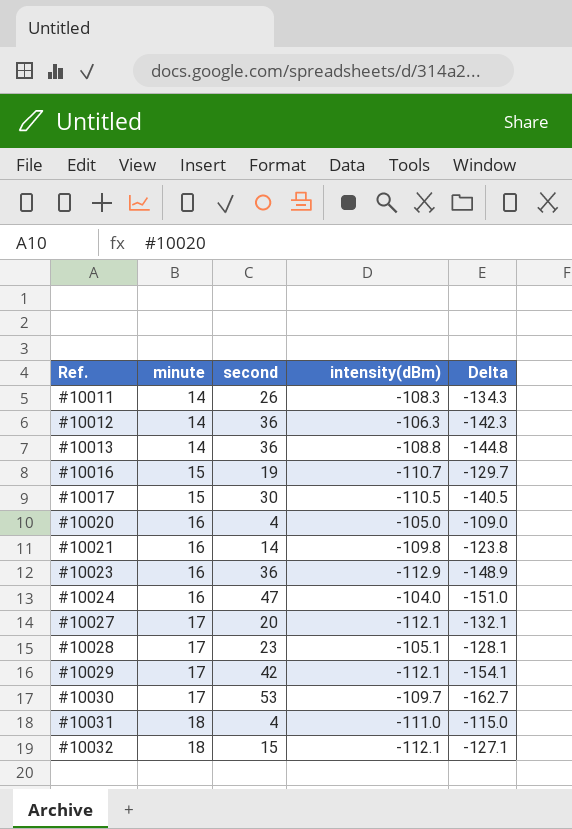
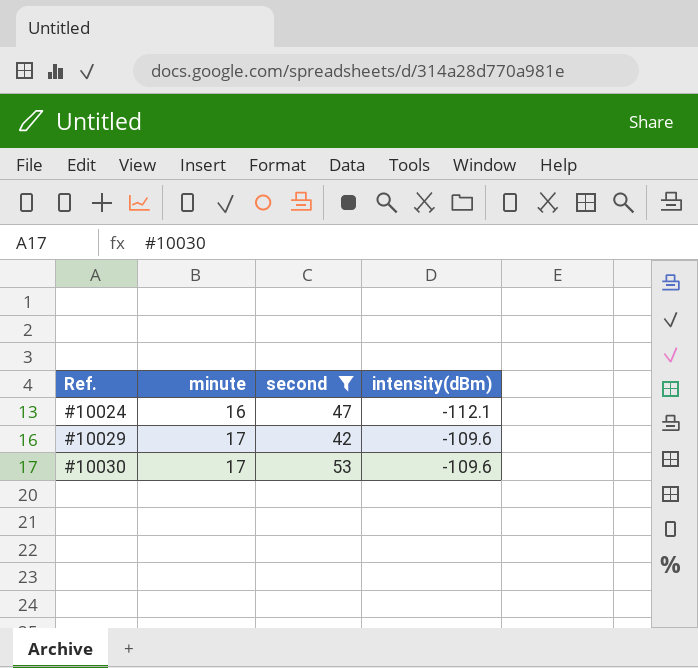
filter: none -> second >= 42
column Delta | formula: [intensity(dBm)] - [second] -> none
#10024 | intensity(dBm): -104.0 -> -112.1
#10029 | intensity(dBm): -112.1 -> -109.6
#10030 | intensity(dBm): -109.7 -> -109.6

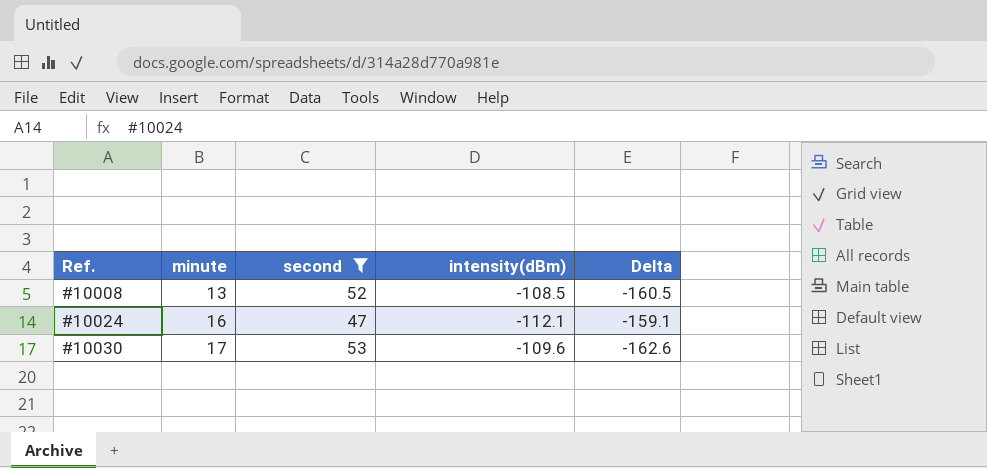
column Delta | formula: none -> [intensity(dBm)] - [second]
row #10029: 17 | 42 | -109.6 -> none
row #10008: none -> 13 | 52 | -108.5 | -160.5

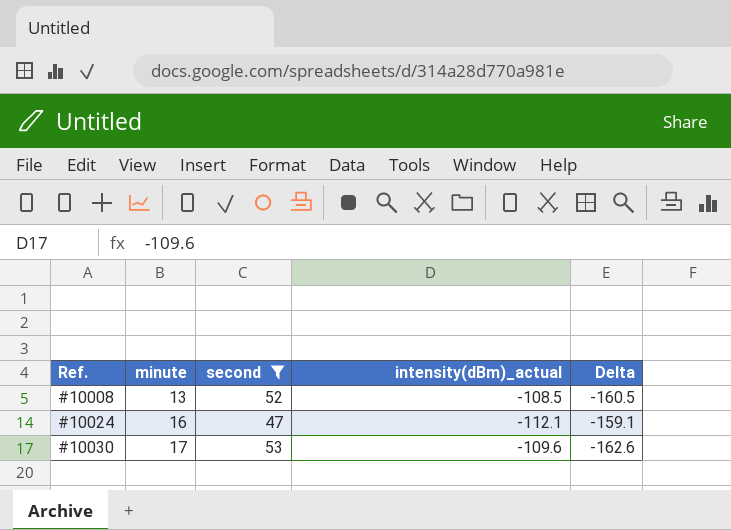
column name: intensity(dBm) -> intensity(dBm)_actual

